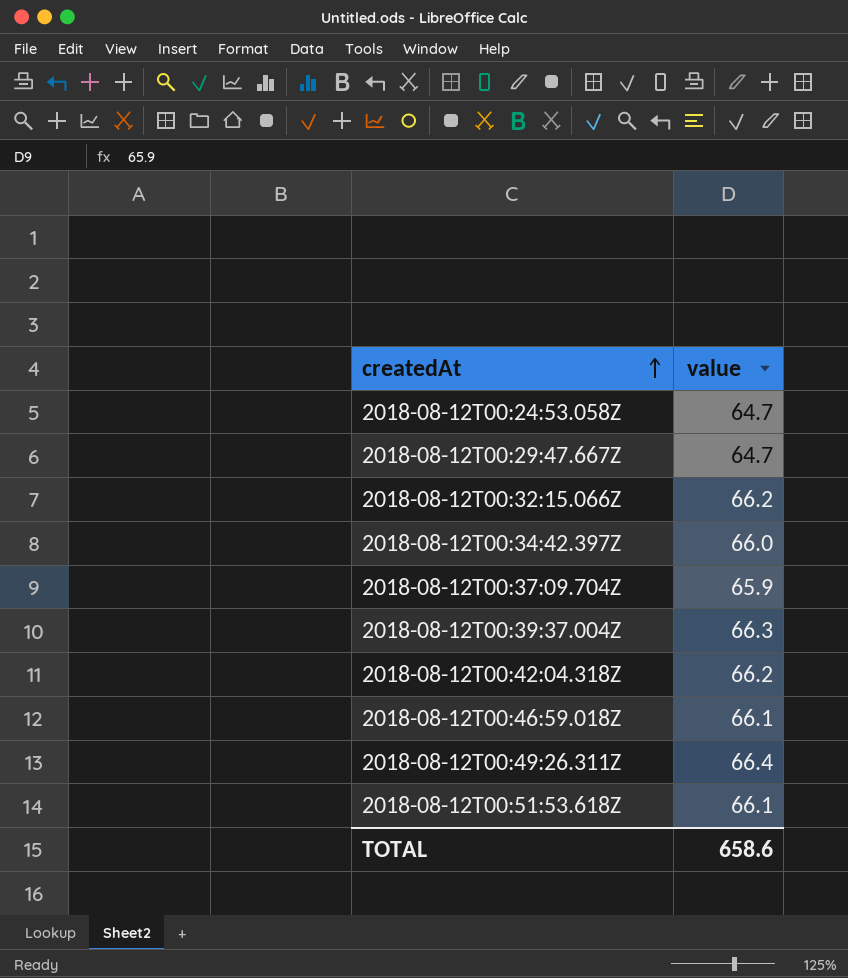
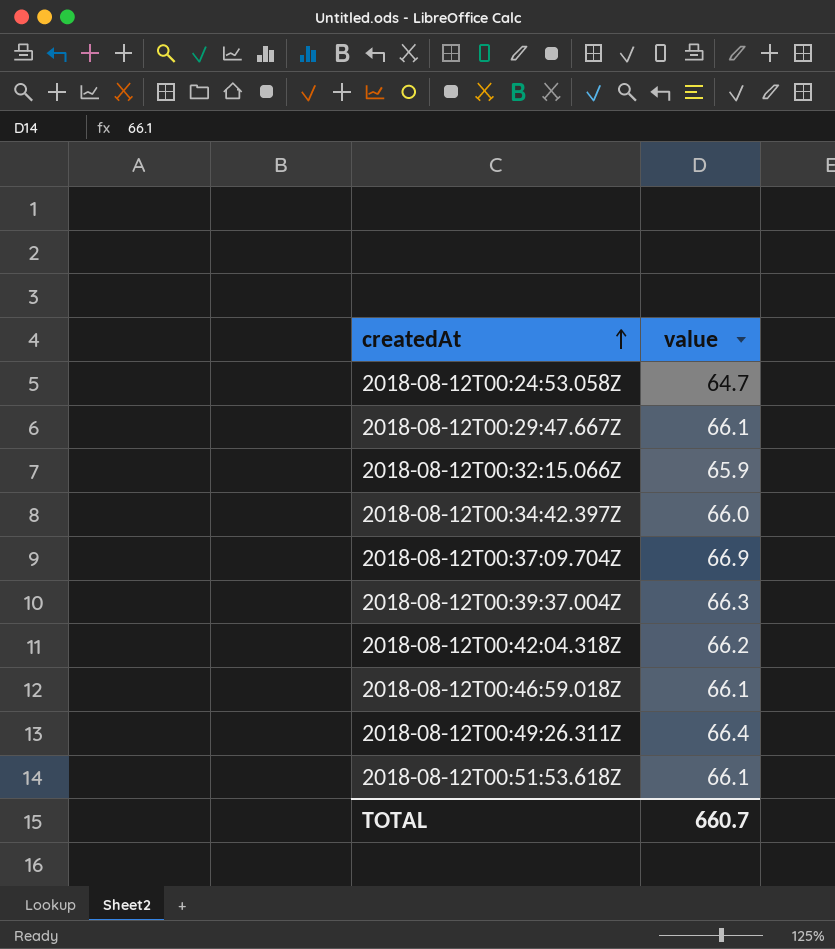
2018-08-12T00:29:47.667Z | value: 64.7 -> 66.1
2018-08-12T00:32:15.066Z | value: 66.2 -> 65.9
2018-08-12T00:37:09.704Z | value: 65.9 -> 66.9
TOTAL | value: 658.6 -> 660.7

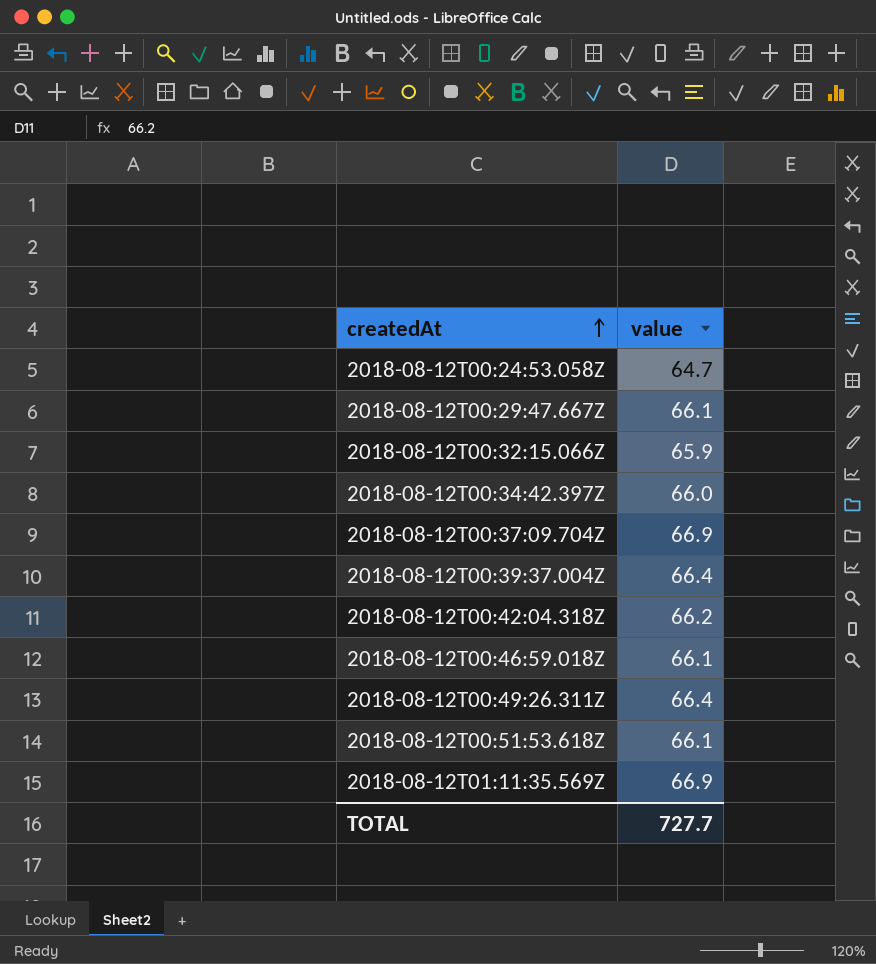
2018-08-12T00:39:37.004Z | value: 66.3 -> 66.4
row 2018-08-12T01:11:35.569Z: none -> 66.9
TOTAL | value: 660.7 -> 727.7

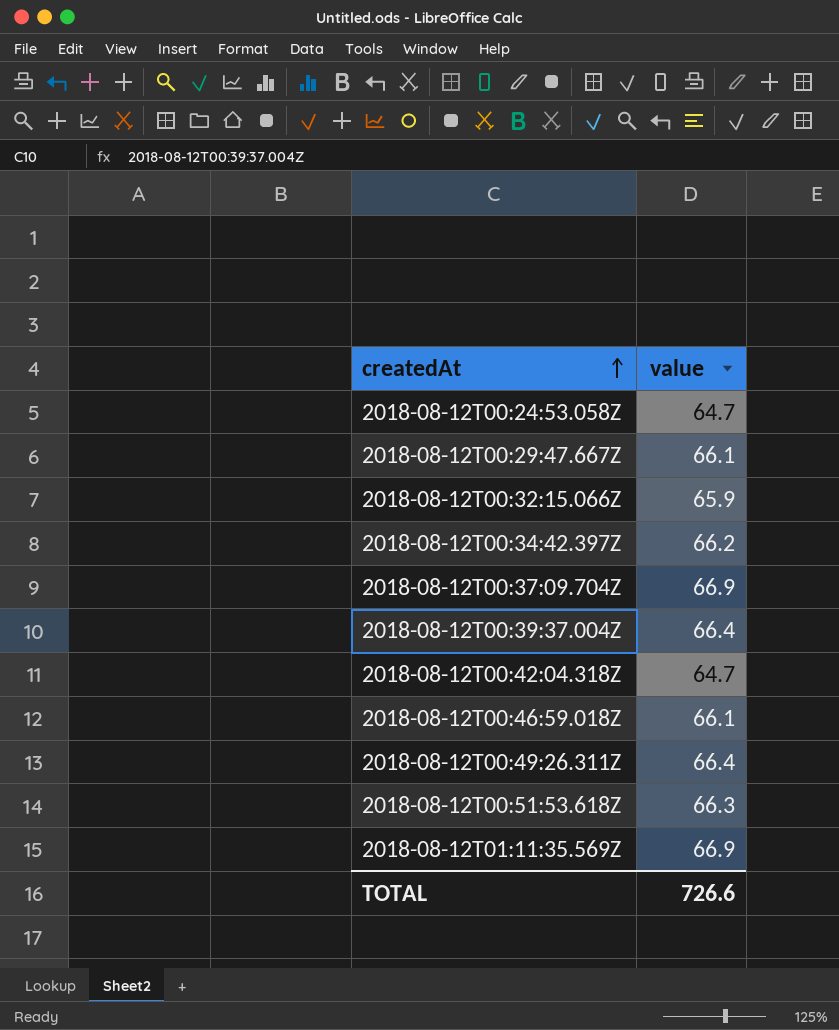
2018-08-12T00:34:42.397Z | value: 66.0 -> 66.2
2018-08-12T00:42:04.318Z | value: 66.2 -> 64.7
2018-08-12T00:51:53.618Z | value: 66.1 -> 66.3
TOTAL | value: 727.7 -> 726.6

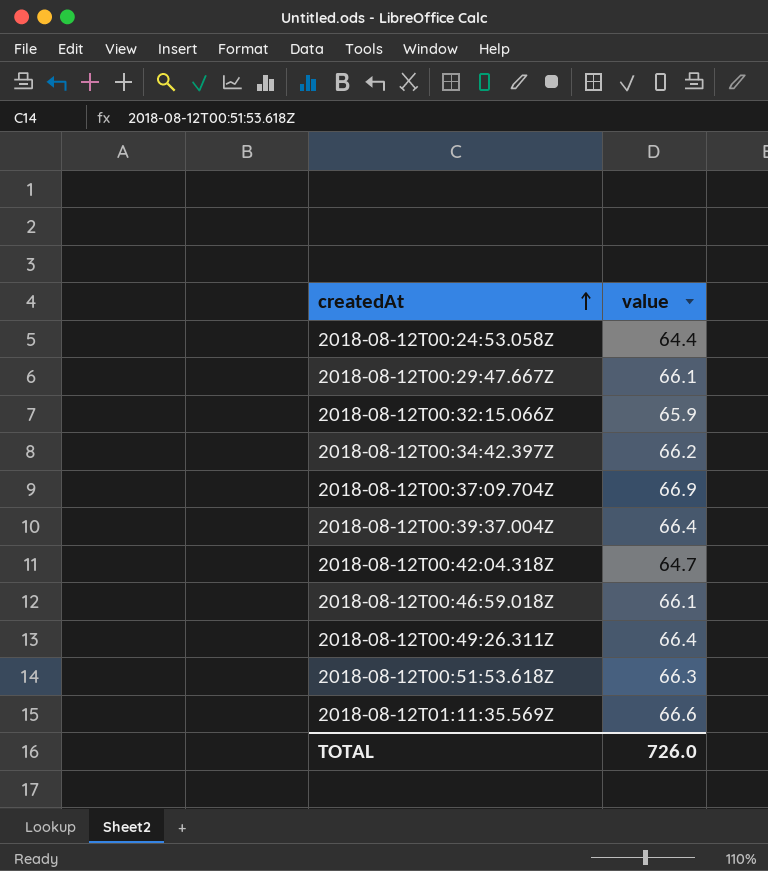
2018-08-12T00:24:53.058Z | value: 64.7 -> 64.4
2018-08-12T01:11:35.569Z | value: 66.9 -> 66.6
TOTAL | value: 726.6 -> 726.0

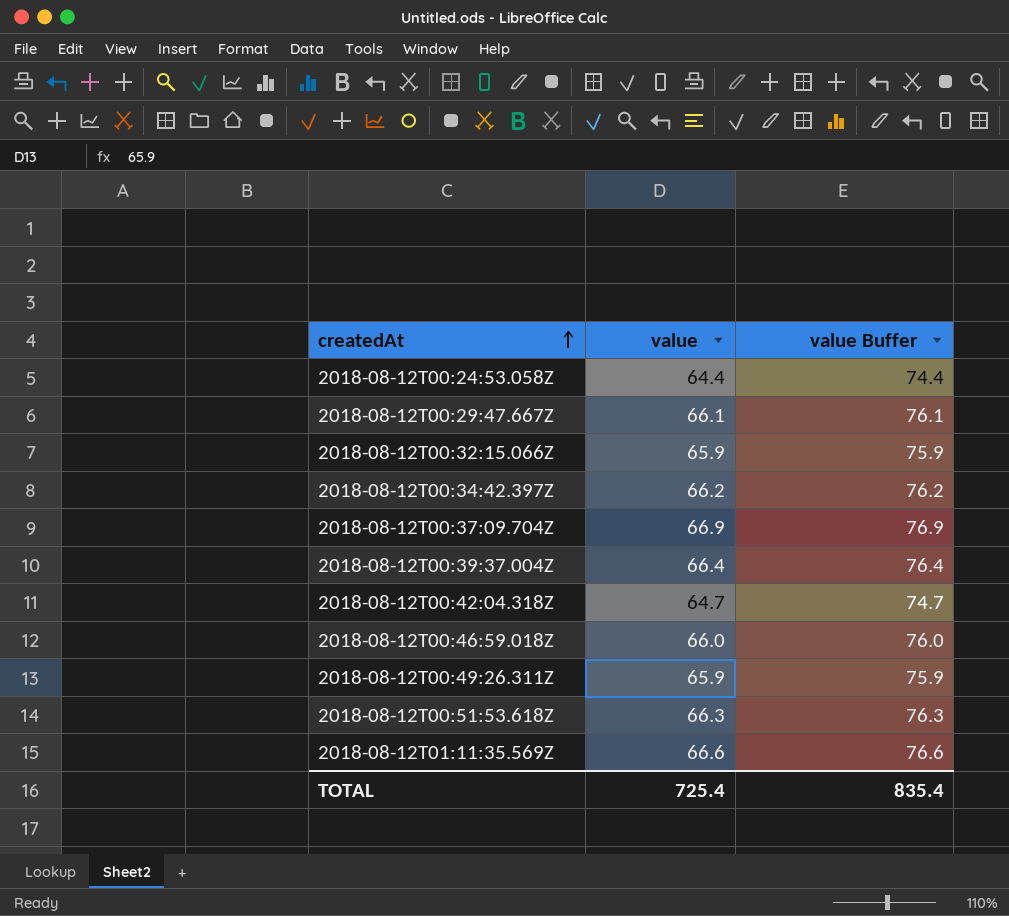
column value Buffer | formula: none -> [value] + 10
2018-08-12T00:46:59.018Z | value: 66.1 -> 66.0
2018-08-12T00:49:26.311Z | value: 66.4 -> 65.9
TOTAL | value: 726.0 -> 725.4

